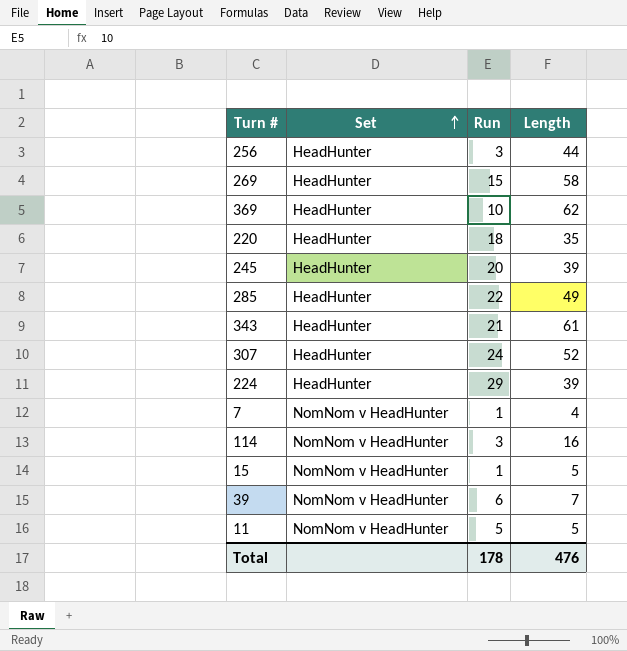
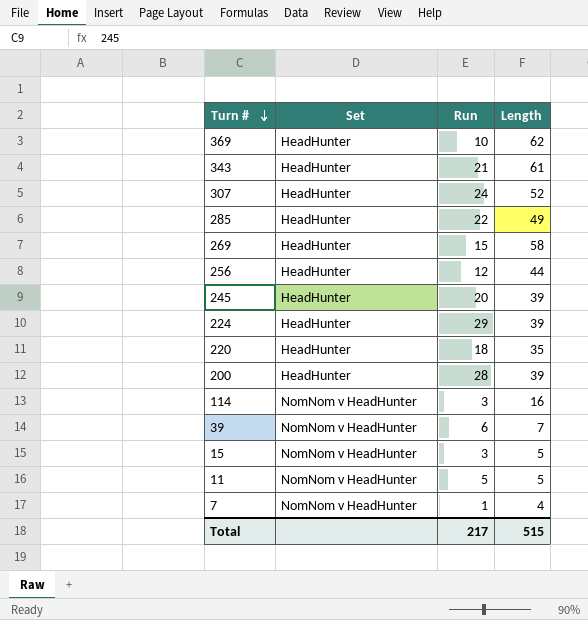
row order: Set ascending -> Turn # descending
256 | Run: 3 -> 12
row 200: none -> HeadHunter | 28 | 39
15 | Run: 1 -> 3
Total | Run: 178 -> 217
Total | Length: 476 -> 515

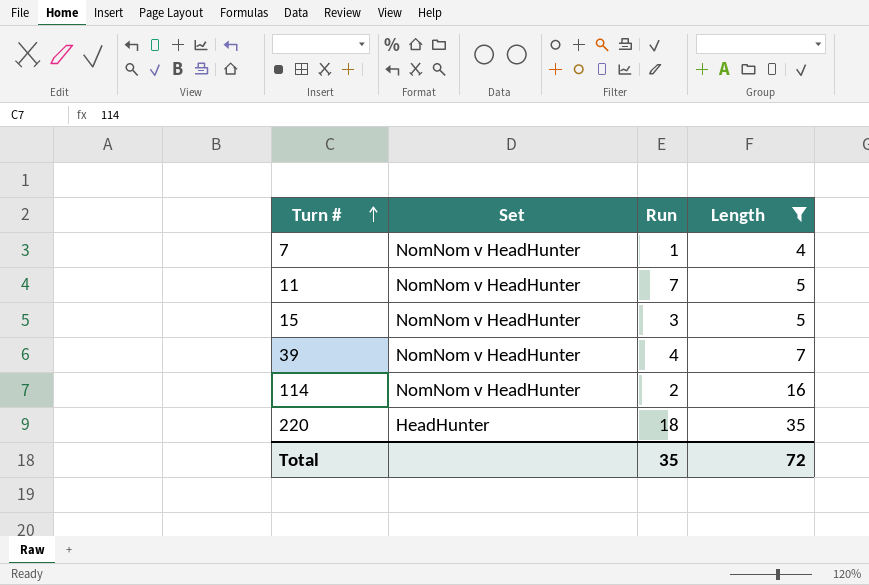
filter: none -> Length <= 35
row order: Turn # descending -> Turn # ascending
11 | Run: 5 -> 7
39 | Run: 6 -> 4
114 | Run: 3 -> 2
Total | Run: 217 -> 35
Total | Length: 515 -> 72

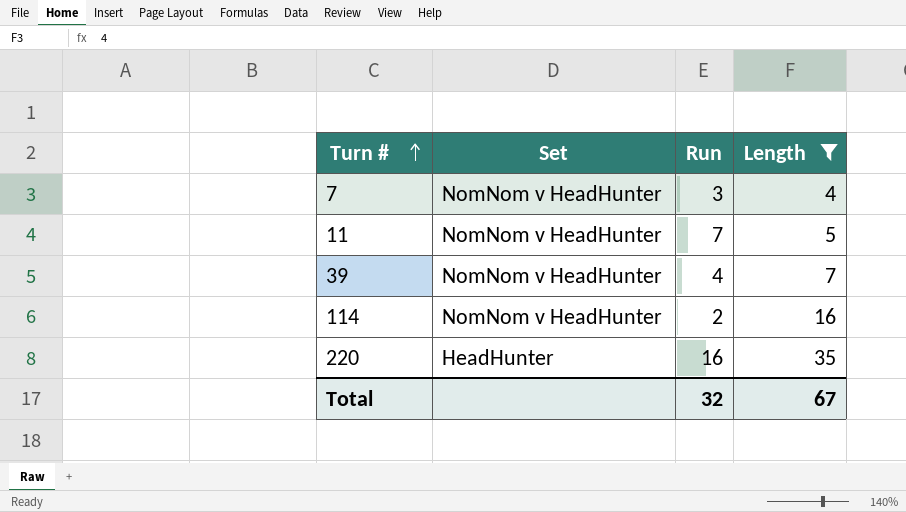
row 15: NomNom v HeadHunter | 3 | 5 -> none
7 | Run: 1 -> 3
220 | Run: 18 -> 16
Total | Run: 35 -> 32
Total | Length: 72 -> 67

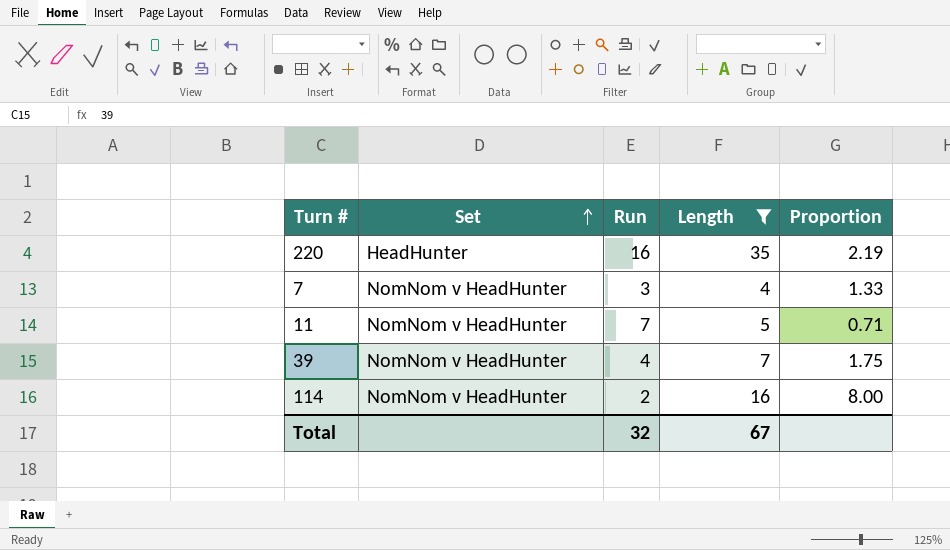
row order: Turn # ascending -> Set ascending
column Proportion | formula: none -> [Length] / [Run]

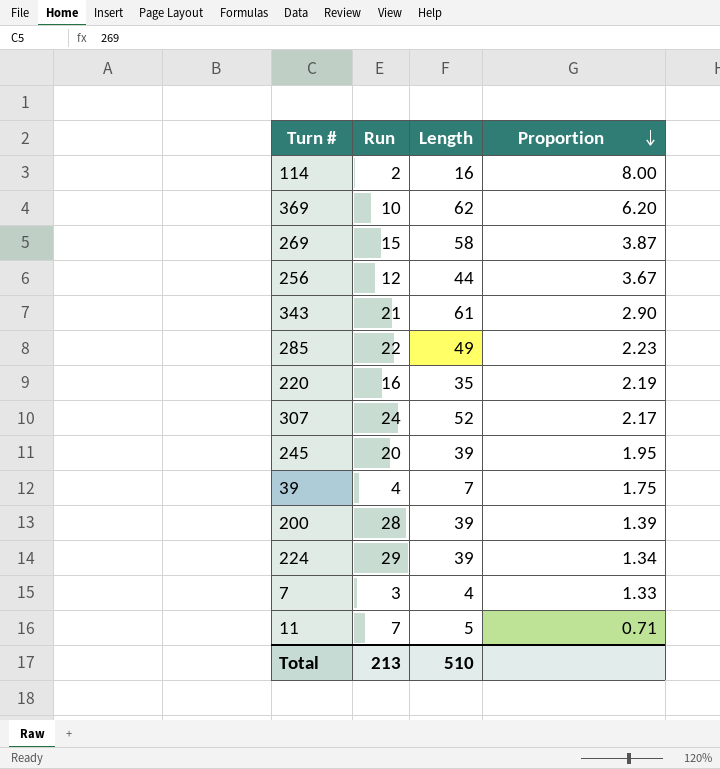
filter: Length <= 35 -> none
row order: Set ascending -> Proportion descending
column Set | position: 2 -> none
Total | Run: 32 -> 213
Total | Length: 67 -> 510

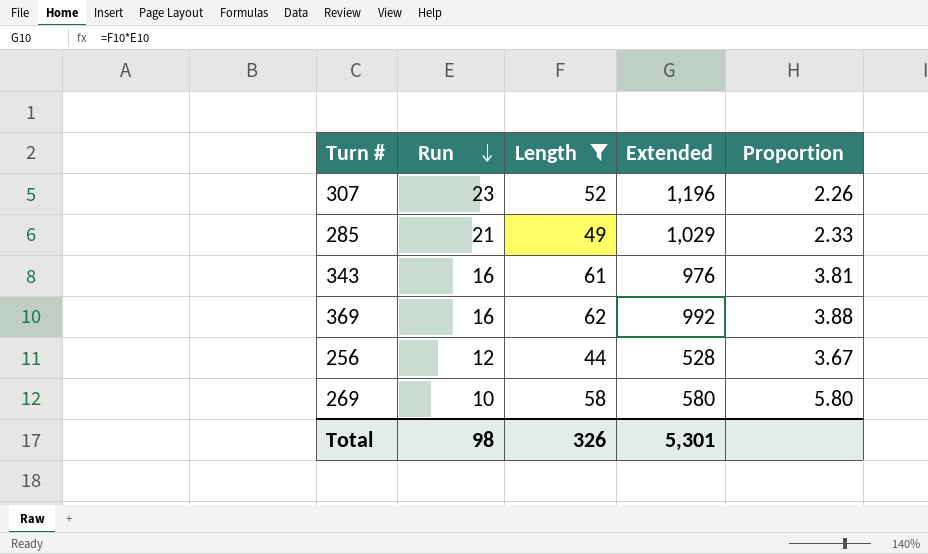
filter: none -> Length >= 44
row order: Proportion descending -> Run descending
column Extended | formula: none -> [Run] * [Length]
307 | Run: 24 -> 23
307 | Proportion: 2.17 -> 2.26
285 | Run: 22 -> 21
285 | Proportion: 2.23 -> 2.33
343 | Run: 21 -> 16
343 | Proportion: 2.90 -> 3.81
369 | Run: 10 -> 16
369 | Proportion: 6.20 -> 3.88
269 | Run: 15 -> 10
269 | Proportion: 3.87 -> 5.80
Total | Run: 213 -> 98
Total | Length: 510 -> 326

